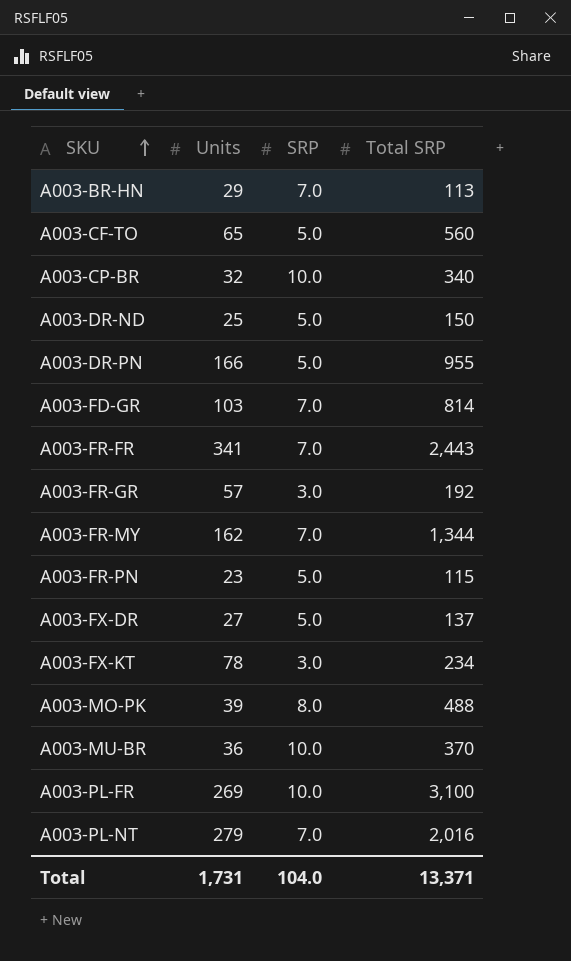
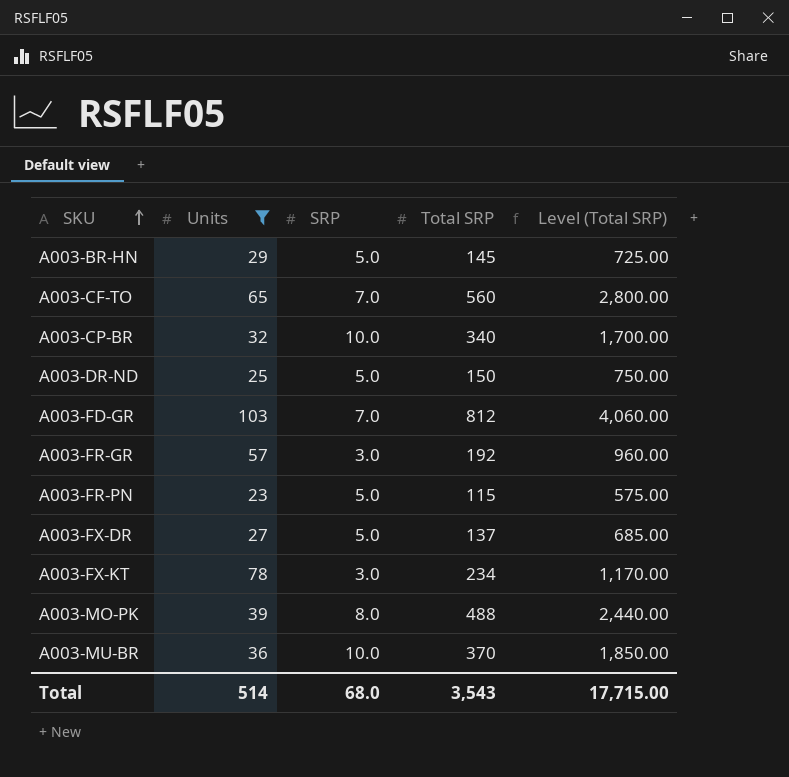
filter: none -> Units <= 103
column Level (Total SRP) | formula: none -> [Total SRP] * 5
A003-BR-HN | SRP: 7.0 -> 5.0
A003-BR-HN | Total SRP: 113 -> 145
A003-CF-TO | SRP: 5.0 -> 7.0
A003-FD-GR | Total SRP: 814 -> 812
Total | Units: 1,731 -> 514
Total | SRP: 104.0 -> 68.0
Total | Total SRP: 13,371 -> 3,543

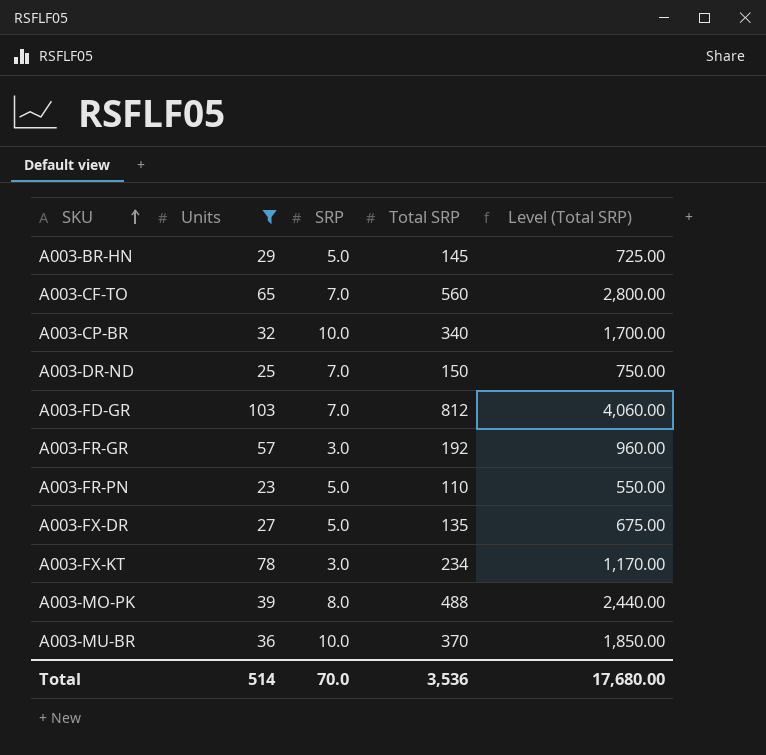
A003-DR-ND | SRP: 5.0 -> 7.0
A003-FR-PN | Total SRP: 115 -> 110
A003-FR-PN | Level (Total SRP): 575.00 -> 550.00
A003-FX-DR | Total SRP: 137 -> 135
A003-FX-DR | Level (Total SRP): 685.00 -> 675.00
Total | SRP: 68.0 -> 70.0
Total | Total SRP: 3,543 -> 3,536
Total | Level (Total SRP): 17,715.00 -> 17,680.00

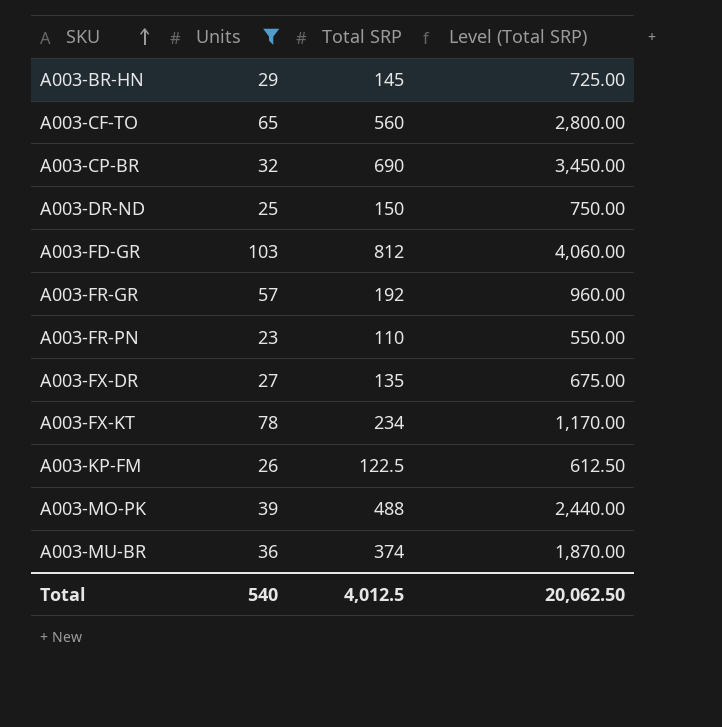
column SRP | position: 3 -> none
A003-CP-BR | Total SRP: 340 -> 690
A003-CP-BR | Level (Total SRP): 1,700.00 -> 3,450.00
row A003-KP-FM: none -> 26 | 122.5 | 612.50
A003-MU-BR | Total SRP: 370 -> 374
A003-MU-BR | Level (Total SRP): 1,850.00 -> 1,870.00
Total | Units: 514 -> 540
Total | Total SRP: 3,536 -> 4,012.5
Total | Level (Total SRP): 17,680.00 -> 20,062.50

